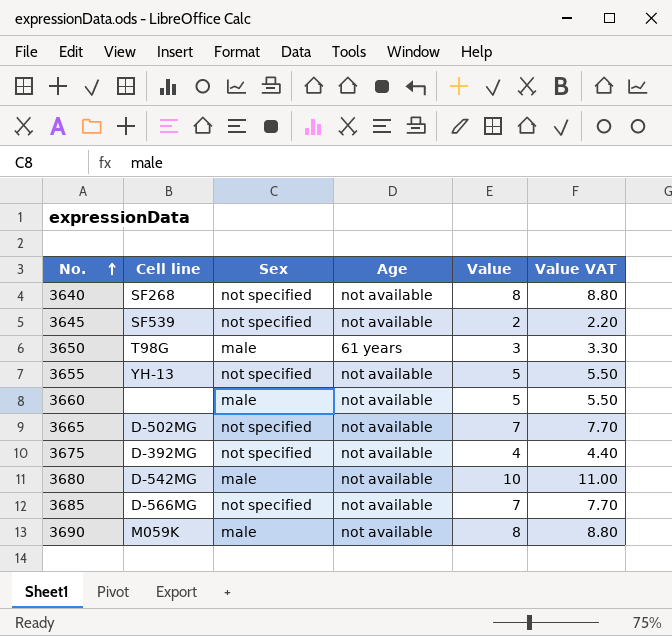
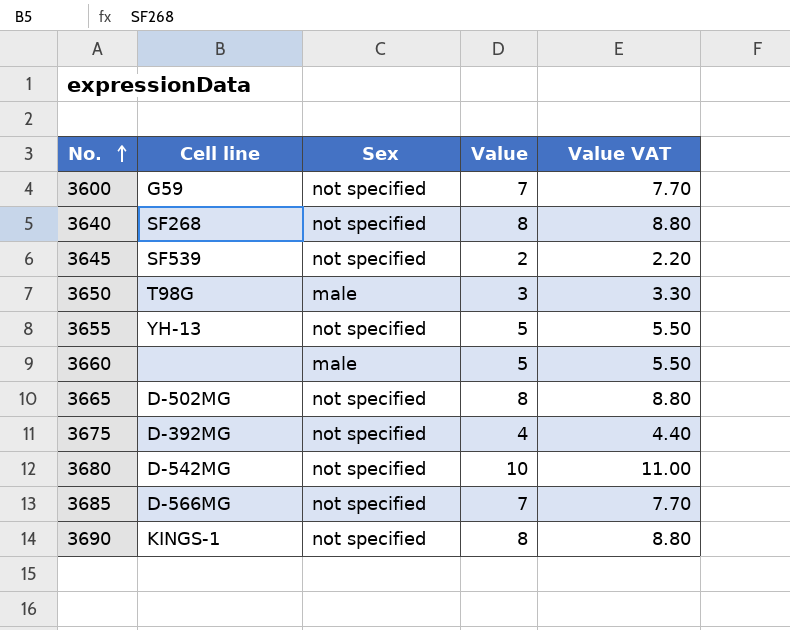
column Age | position: 4 -> none
row 3600: none -> G59 | not specified | 7 | 7.70
3665 | Value: 7 -> 8
3665 | Value VAT: 7.70 -> 8.80
3680 | Sex: male -> not specified
3690 | Cell line: M059K -> KINGS-1
3690 | Sex: male -> not specified

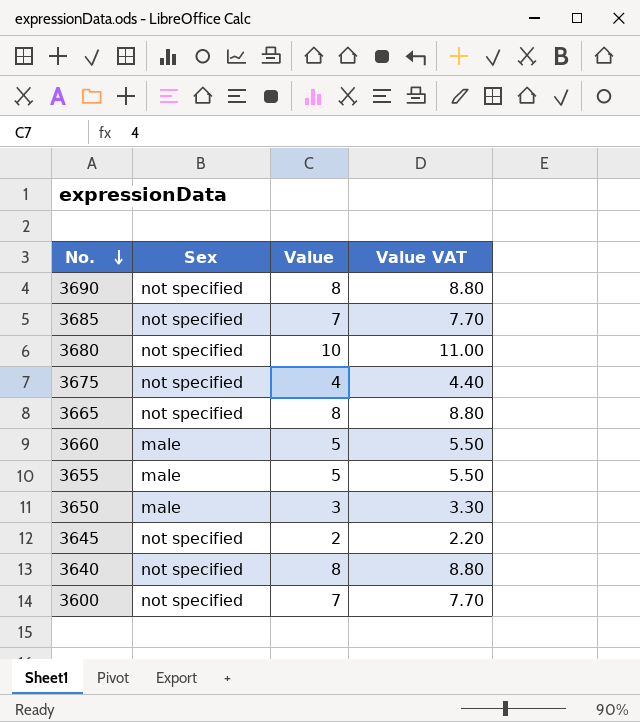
row order: No. ascending -> No. descending
column Cell line | position: 2 -> none
3655 | Sex: not specified -> male

